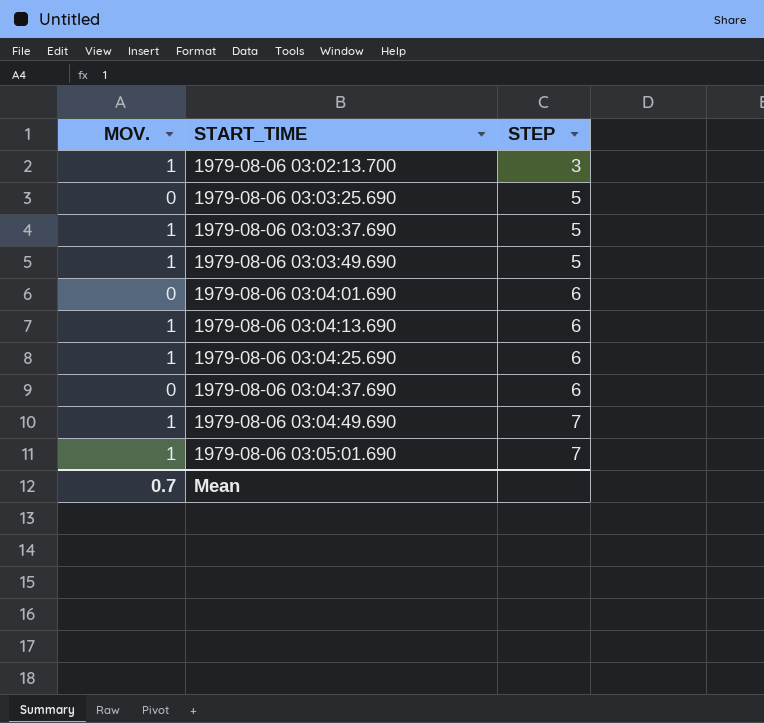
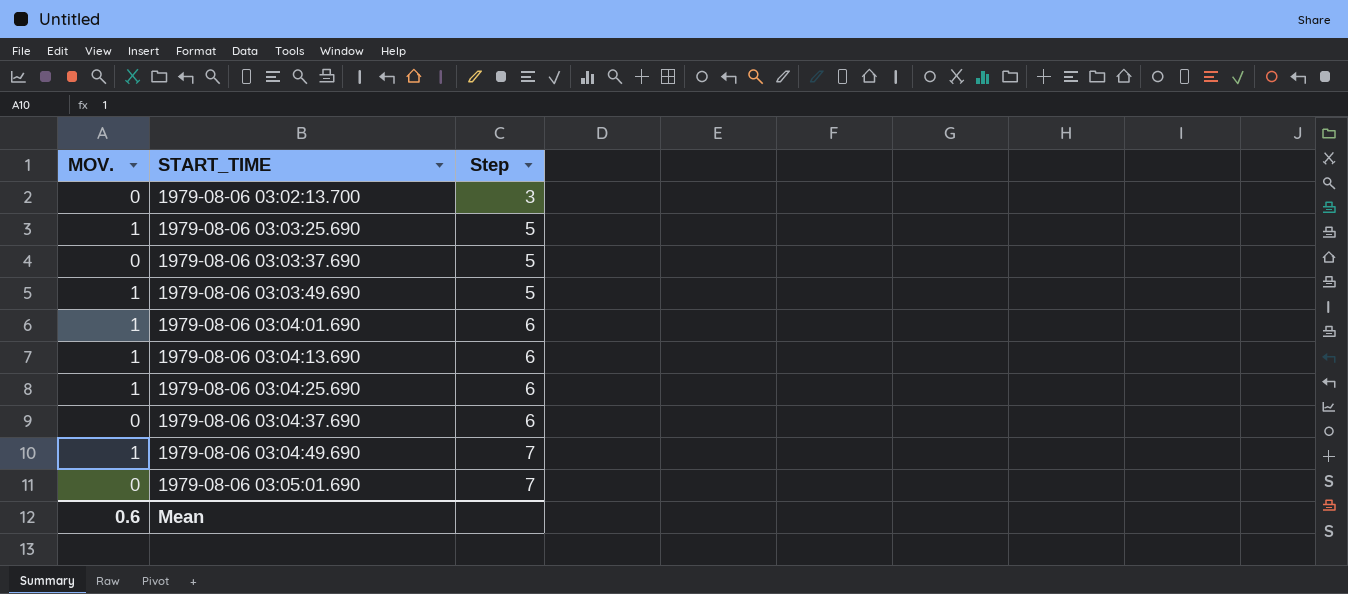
column name: STEP -> Step
1979-08-06 03:02:13.700 | MOV.: 1 -> 0
1979-08-06 03:03:25.690 | MOV.: 0 -> 1
1979-08-06 03:03:37.690 | MOV.: 1 -> 0
1979-08-06 03:04:01.690 | MOV.: 0 -> 1
1979-08-06 03:05:01.690 | MOV.: 1 -> 0
Mean | MOV.: 0.7 -> 0.6

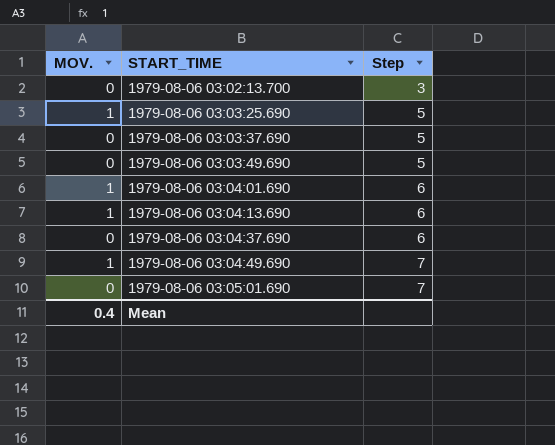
row 1979-08-06 03:04:25.690: 1 | 6 -> none
1979-08-06 03:03:49.690 | MOV.: 1 -> 0
Mean | MOV.: 0.6 -> 0.4

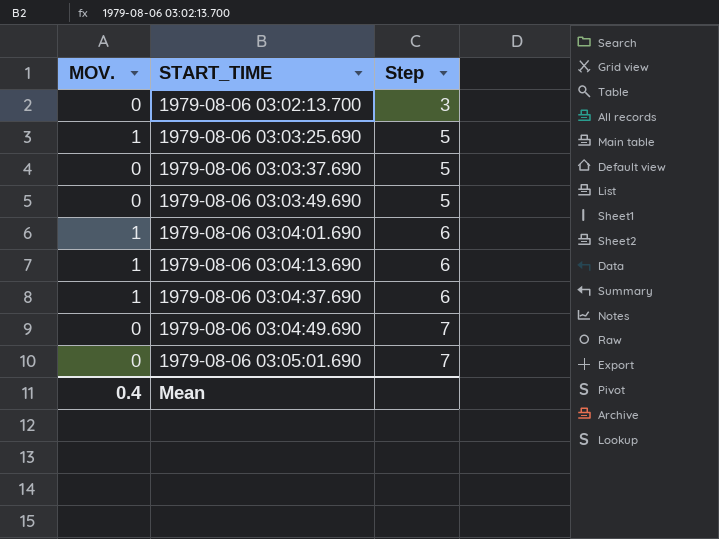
1979-08-06 03:04:37.690 | MOV.: 0 -> 1
1979-08-06 03:04:49.690 | MOV.: 1 -> 0

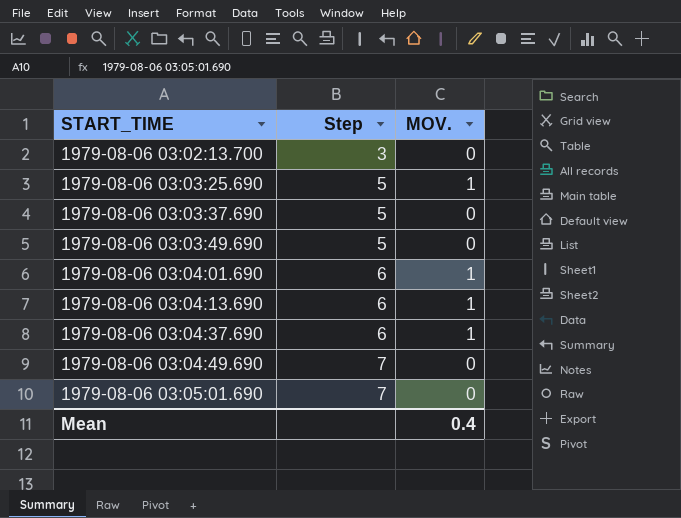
column MOV. | position: 1 -> 3

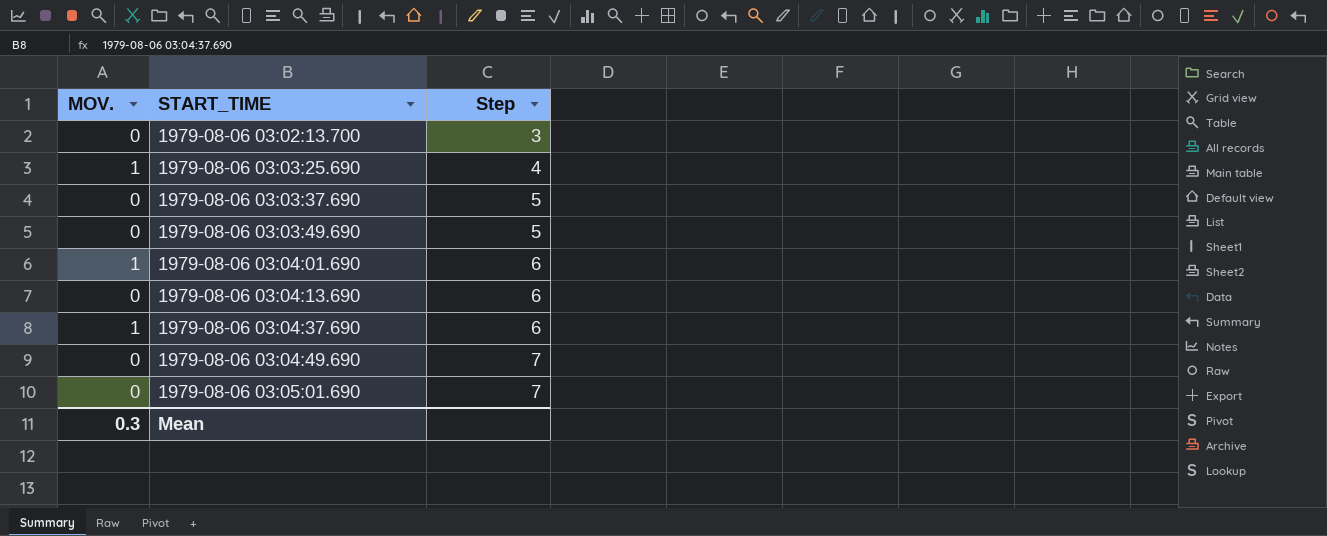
column MOV. | position: 3 -> 1
1979-08-06 03:03:25.690 | Step: 5 -> 4
1979-08-06 03:04:13.690 | MOV.: 1 -> 0
Mean | MOV.: 0.4 -> 0.3

